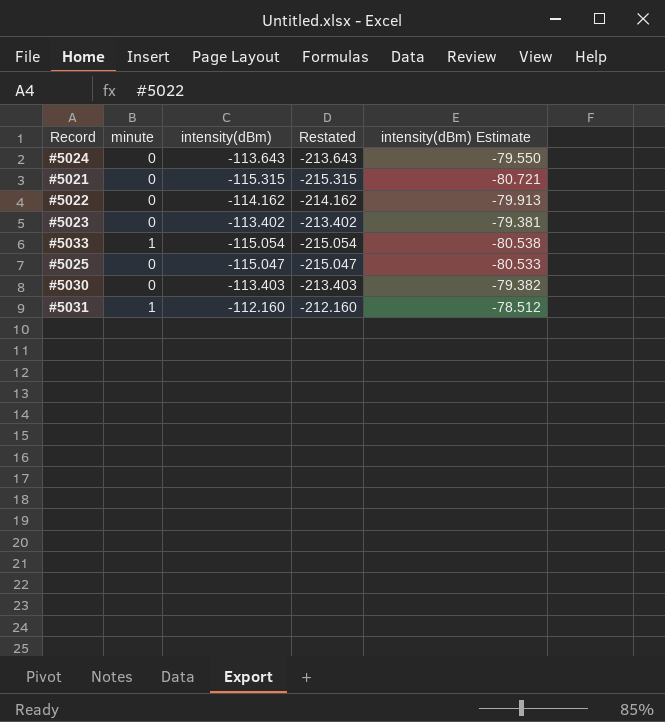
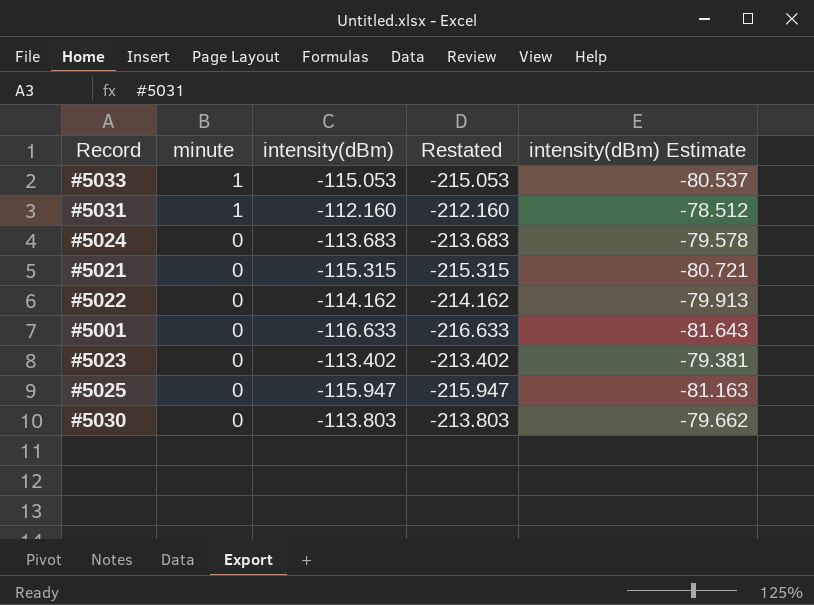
row order: none -> minute descending
#5033 | intensity(dBm): -115.054 -> -115.053
#5033 | Restated: -215.054 -> -215.053
#5033 | intensity(dBm) Estimate: -80.538 -> -80.537
#5024 | intensity(dBm): -113.643 -> -113.683
#5024 | Restated: -213.643 -> -213.683
#5024 | intensity(dBm) Estimate: -79.550 -> -79.578
row #5001: none -> 0 | -116.633 | -216.633 | -81.643
#5025 | intensity(dBm): -115.047 -> -115.947
#5025 | Restated: -215.047 -> -215.947
#5025 | intensity(dBm) Estimate: -80.533 -> -81.163
#5030 | intensity(dBm): -113.403 -> -113.803
#5030 | Restated: -213.403 -> -213.803
#5030 | intensity(dBm) Estimate: -79.382 -> -79.662

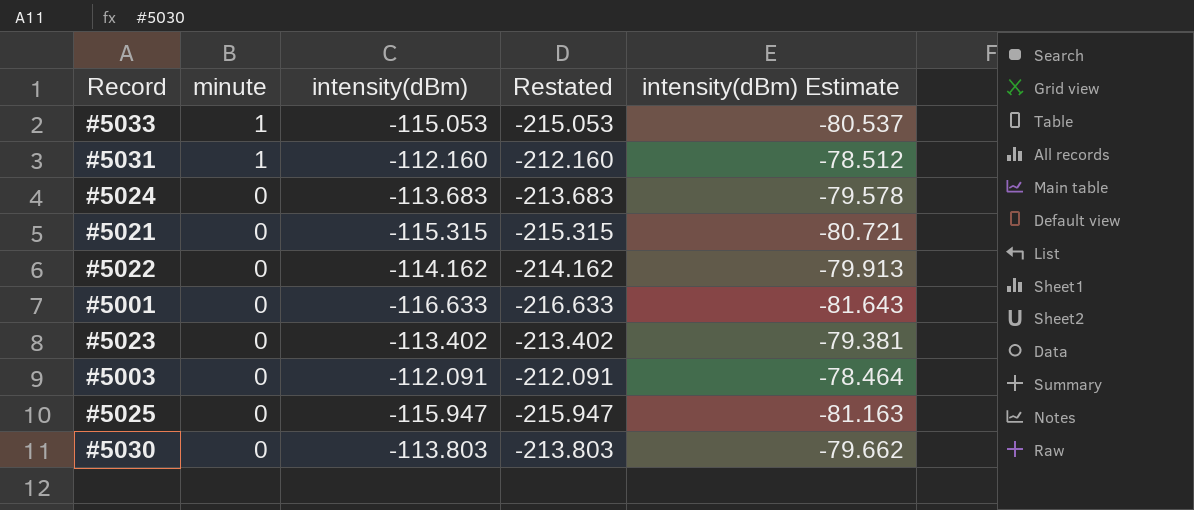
row #5003: none -> 0 | -112.091 | -212.091 | -78.464

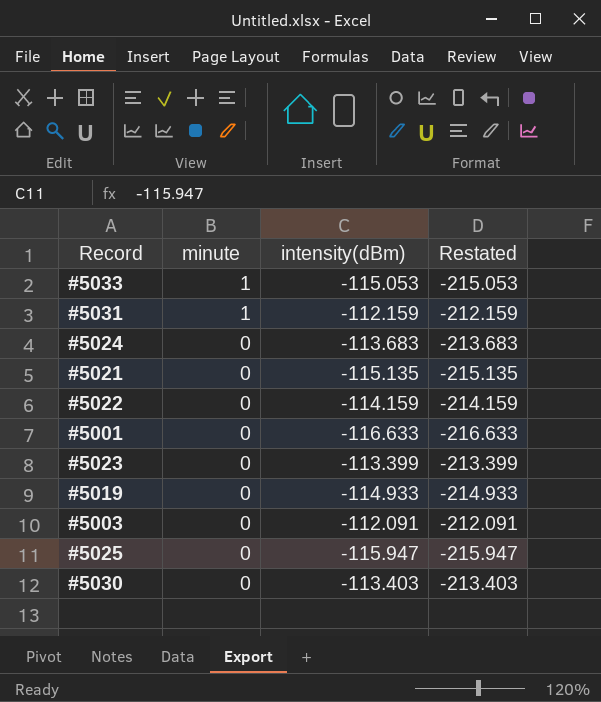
column intensity(dBm) Estimate | formula: [intensity(dBm)] * 0.7 -> none
#5031 | intensity(dBm): -112.160 -> -112.159
#5031 | Restated: -212.160 -> -212.159
#5021 | intensity(dBm): -115.315 -> -115.135
#5021 | Restated: -215.315 -> -215.135
#5022 | intensity(dBm): -114.162 -> -114.159
#5022 | Restated: -214.162 -> -214.159
#5023 | intensity(dBm): -113.402 -> -113.399
#5023 | Restated: -213.402 -> -213.399
row #5019: none -> 0 | -114.933 | -214.933
#5030 | intensity(dBm): -113.803 -> -113.403
#5030 | Restated: -213.803 -> -213.403

